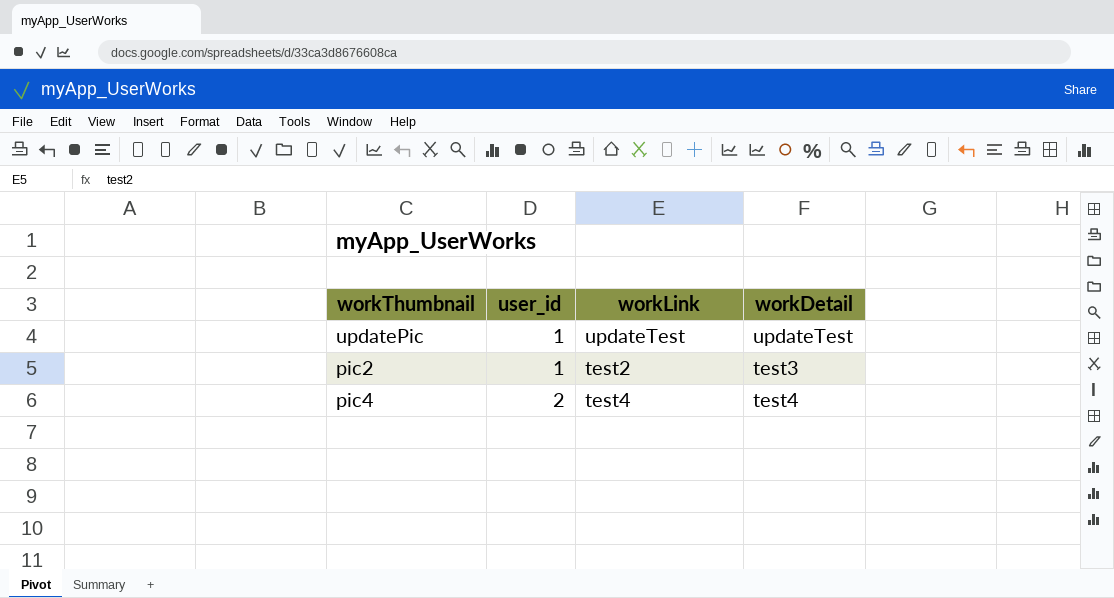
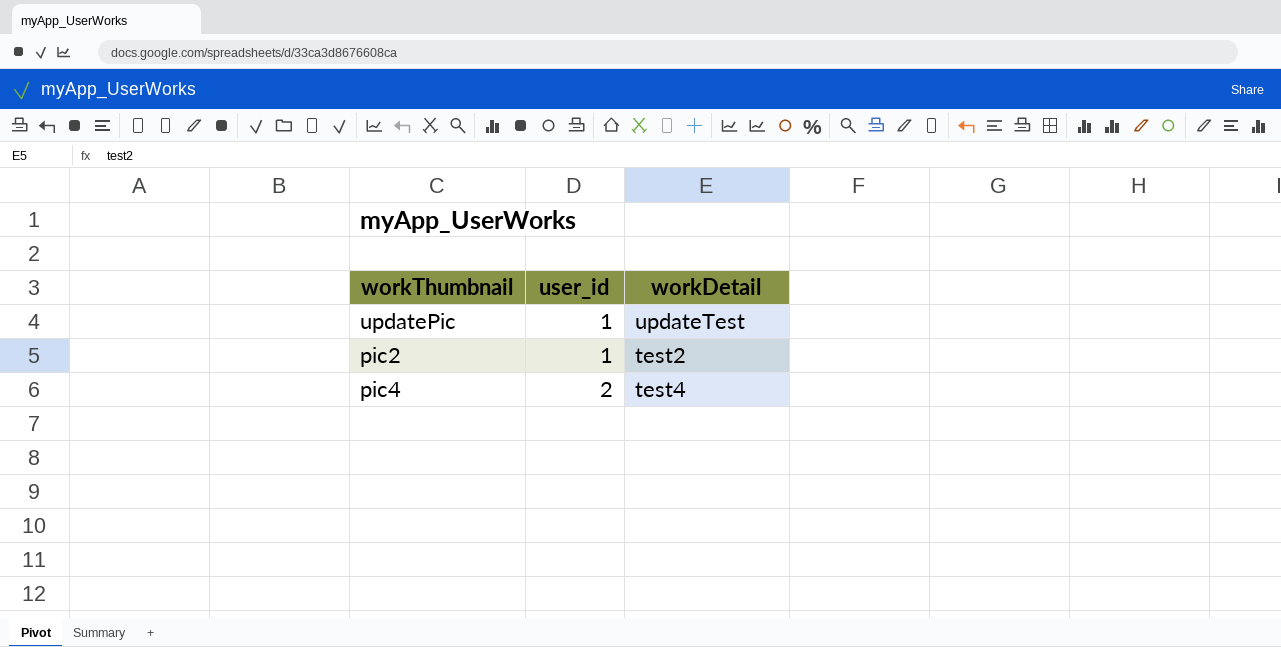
column workLink | position: 3 -> none
pic2 | workDetail: test3 -> test2

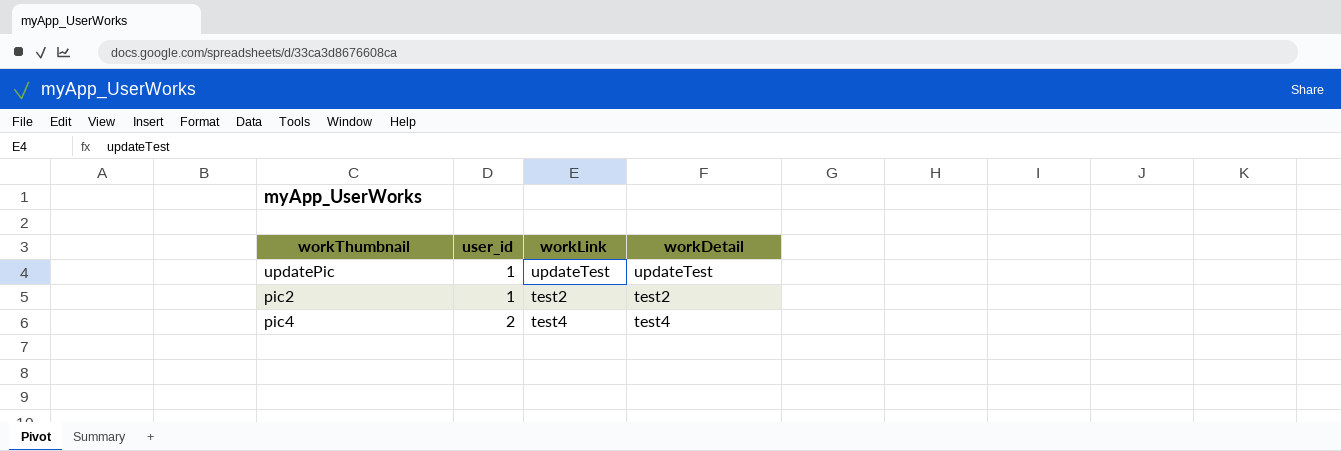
column workLink | position: none -> 3

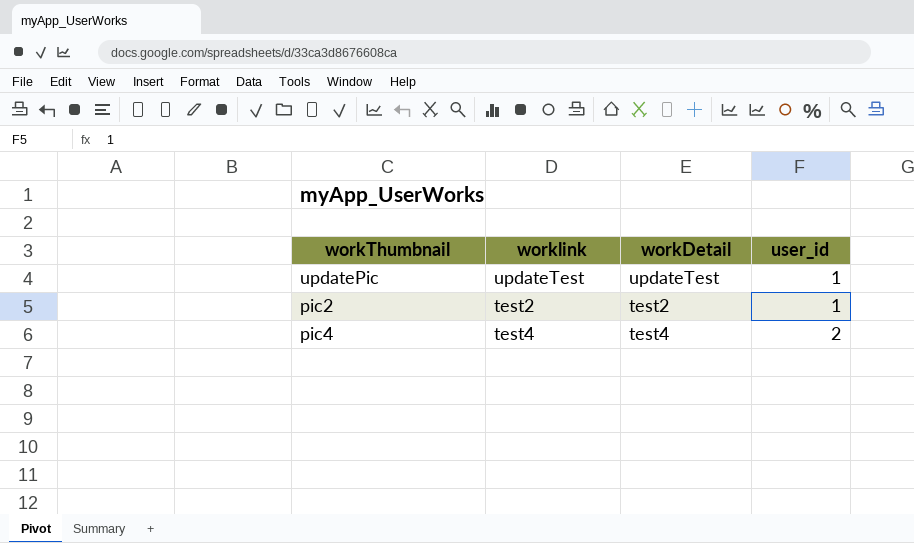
column name: workLink -> worklink
column user_id | position: 2 -> 4

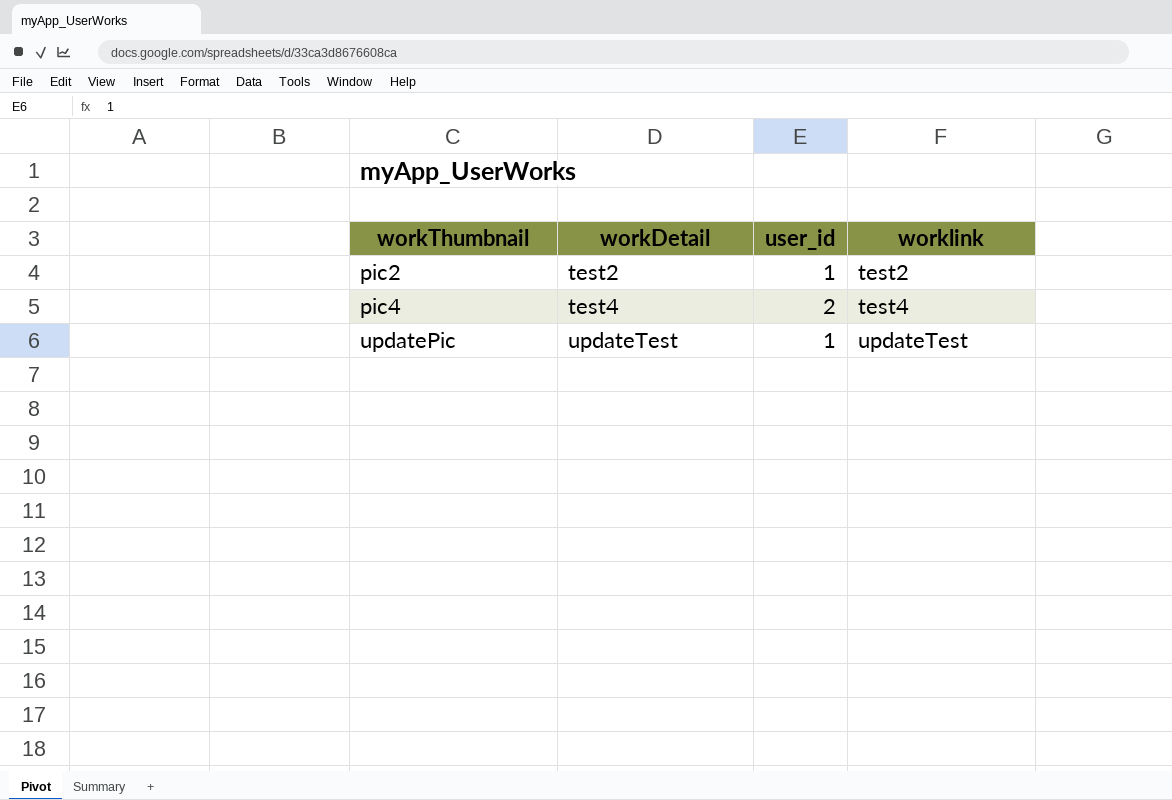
row order: user_id ascending -> workThumbnail ascending
column worklink | position: 2 -> 4

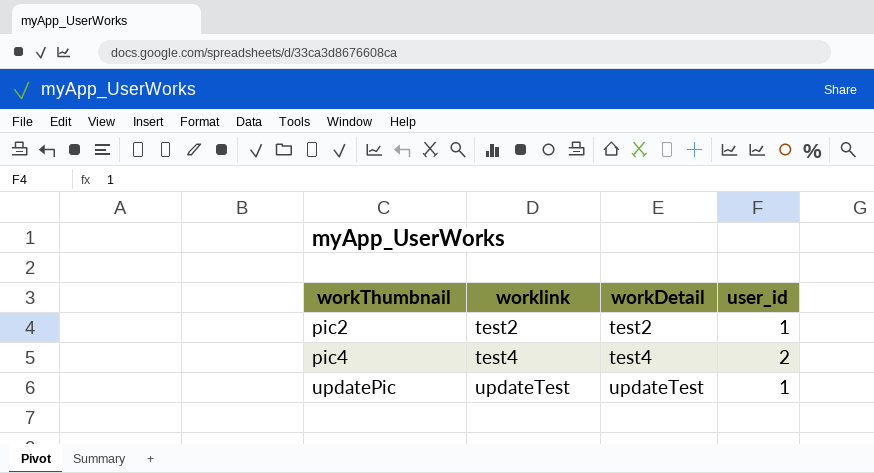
column worklink | position: 4 -> 2

